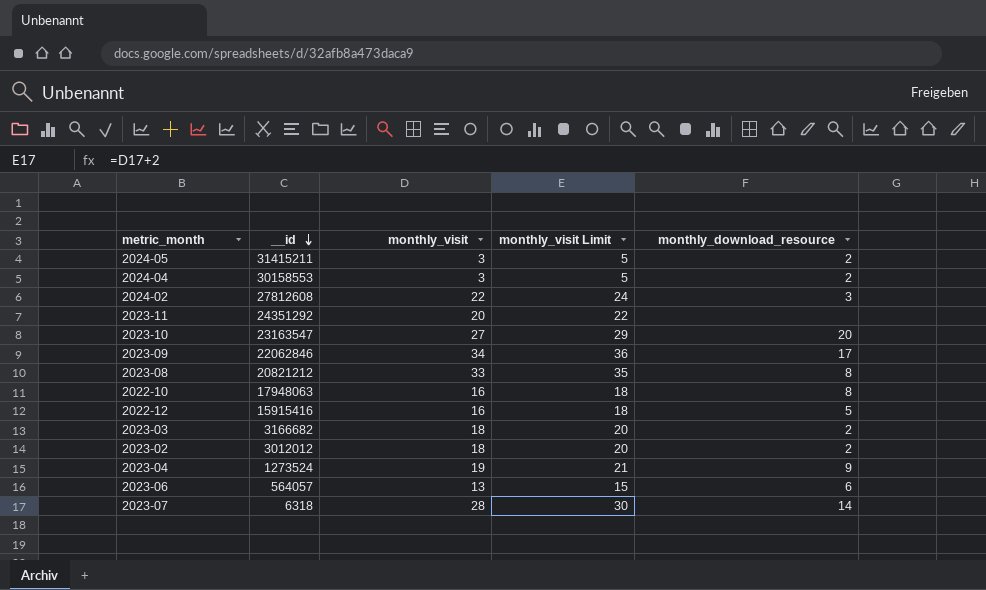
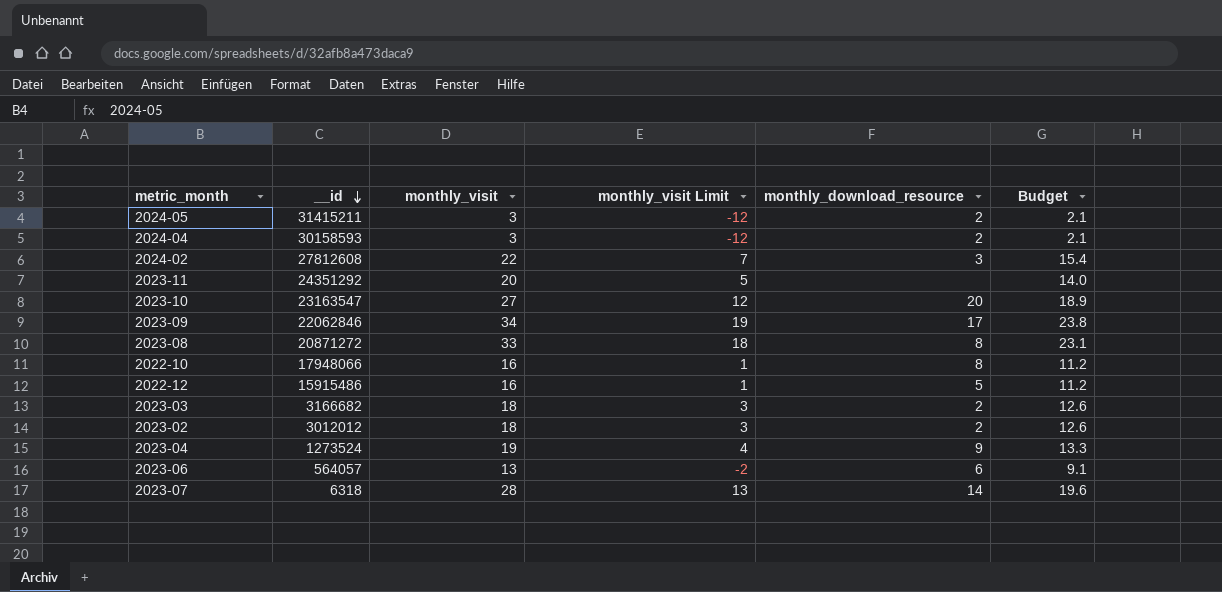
column monthly_visit Limit | formula: [monthly_visit] + 2 -> [monthly_visit] - 15
column Budget | formula: none -> [monthly_visit] * 0.7
2024-04 | __id: 30158553 -> 30158593
2023-08 | __id: 20821212 -> 20871272
2022-10 | __id: 17948063 -> 17948066
2022-12 | __id: 15915416 -> 15915486

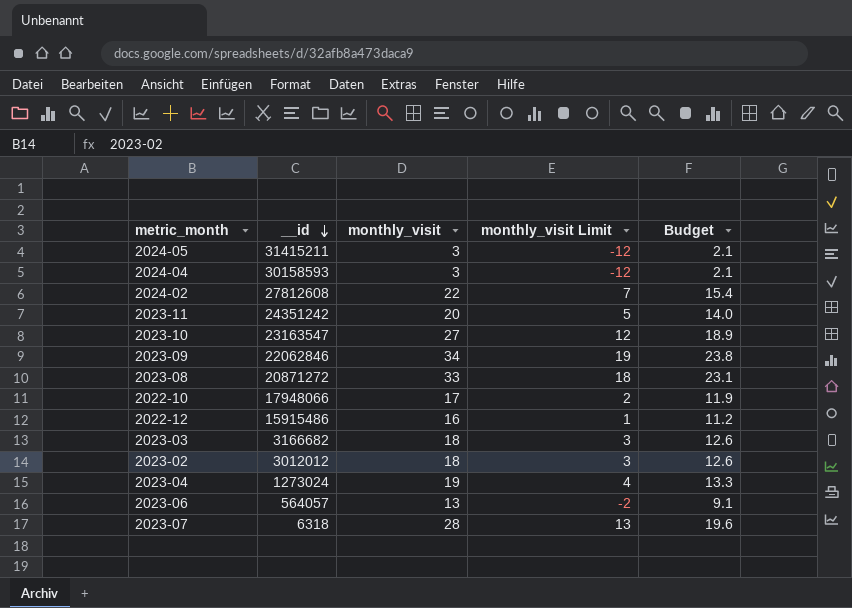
column monthly_download_resource | position: 5 -> none
2023-11 | __id: 24351292 -> 24351242
2022-10 | monthly_visit: 16 -> 17
2022-10 | monthly_visit Limit: 1 -> 2
2022-10 | Budget: 11.2 -> 11.9
2023-04 | __id: 1273524 -> 1273024

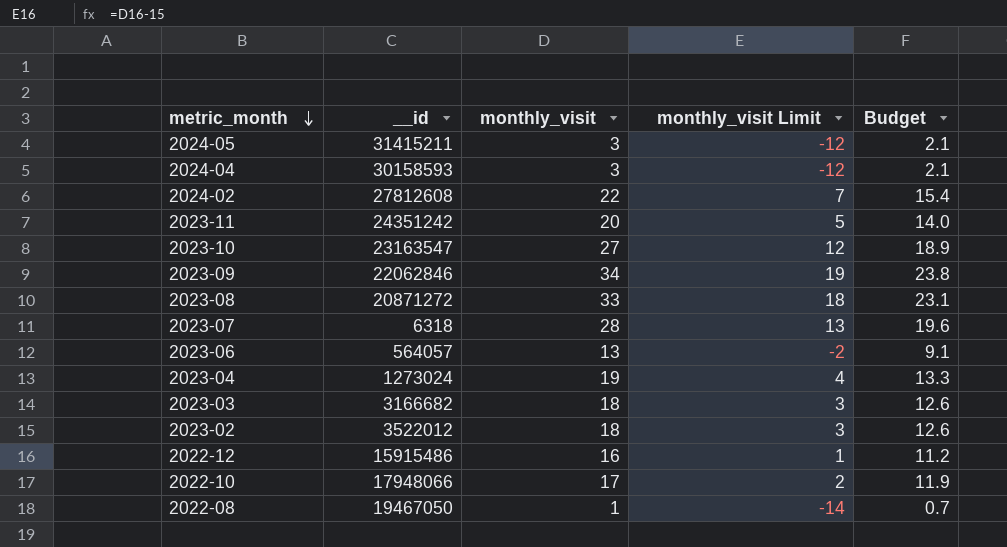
row order: __id descending -> metric_month descending
2023-02 | __id: 3012012 -> 3522012
row 2022-08: none -> 19467050 | 1 | -14 | 0.7

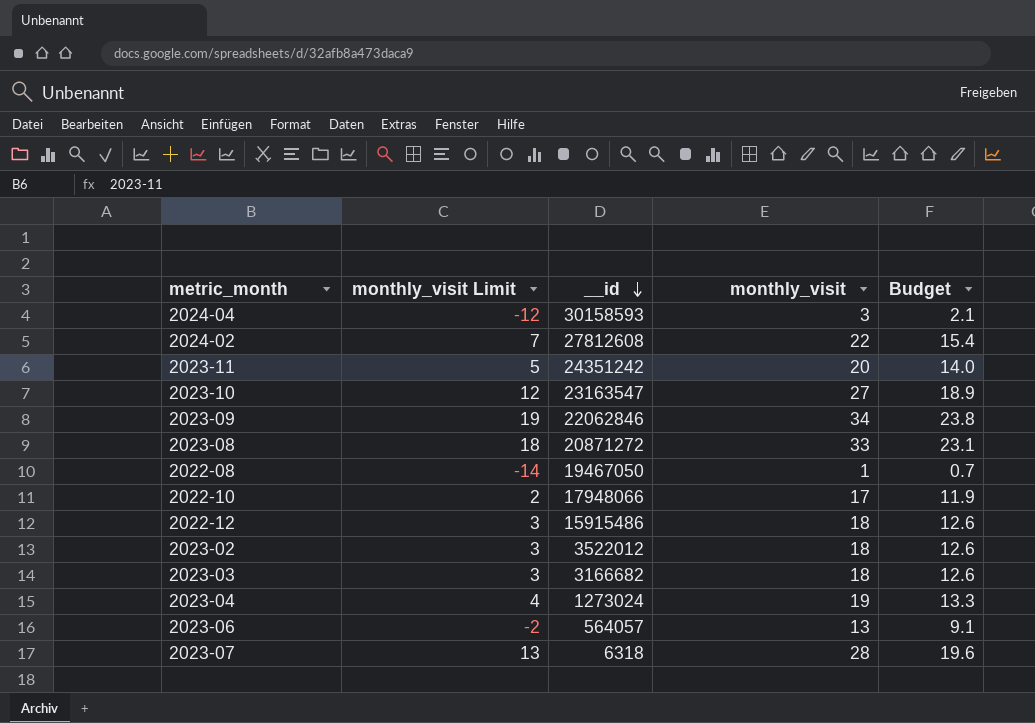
row order: metric_month descending -> __id descending
column monthly_visit Limit | position: 4 -> 2
row 2024-05: 31415211 | 3 | -12 | 2.1 -> none
2022-12 | monthly_visit Limit: 1 -> 3
2022-12 | monthly_visit: 16 -> 18
2022-12 | Budget: 11.2 -> 12.6

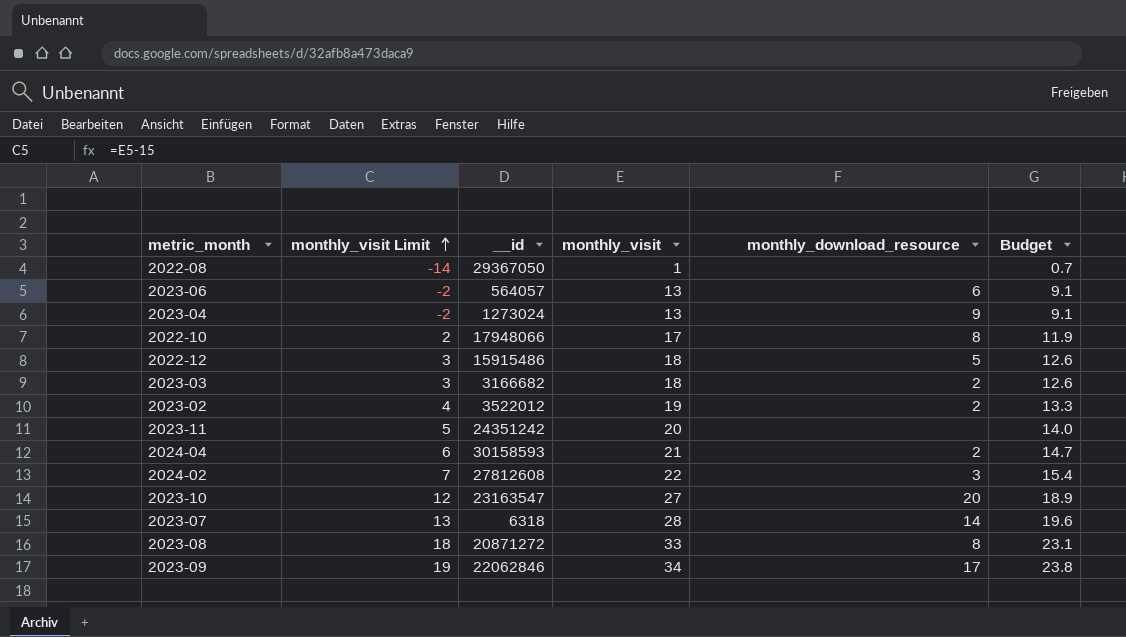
row order: __id descending -> monthly_visit Limit ascending
column monthly_download_resource | position: none -> 5
2022-08 | __id: 19467050 -> 29367050
2023-04 | monthly_visit Limit: 4 -> -2
2023-04 | monthly_visit: 19 -> 13
2023-04 | Budget: 13.3 -> 9.1
2023-02 | monthly_visit Limit: 3 -> 4
2023-02 | monthly_visit: 18 -> 19
2023-02 | Budget: 12.6 -> 13.3
2024-04 | monthly_visit Limit: -12 -> 6
2024-04 | monthly_visit: 3 -> 21
2024-04 | Budget: 2.1 -> 14.7

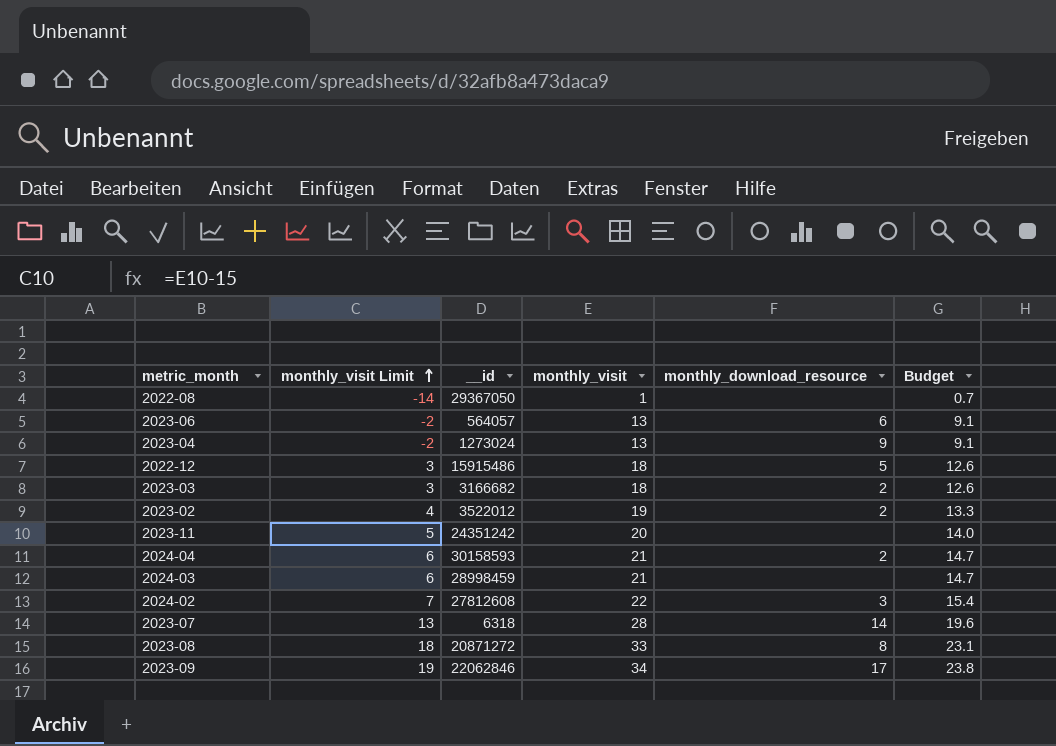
row 2022-10: 2 | 17948066 | 17 | 8 | 11.9 -> none
row 2023-10: 12 | 23163547 | 27 | 20 | 18.9 -> none
row 2024-03: none -> 6 | 28998459 | 21 | none | 14.7

